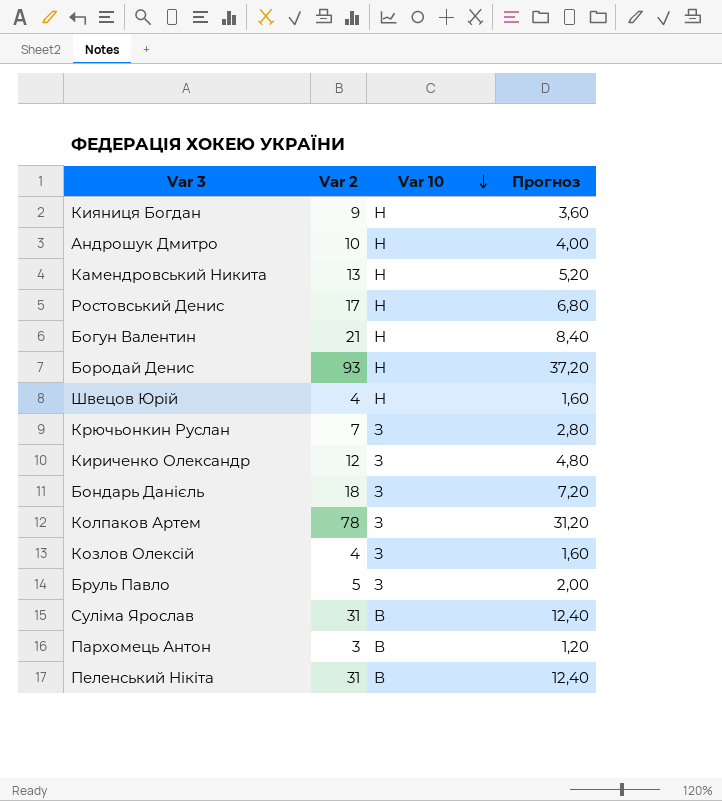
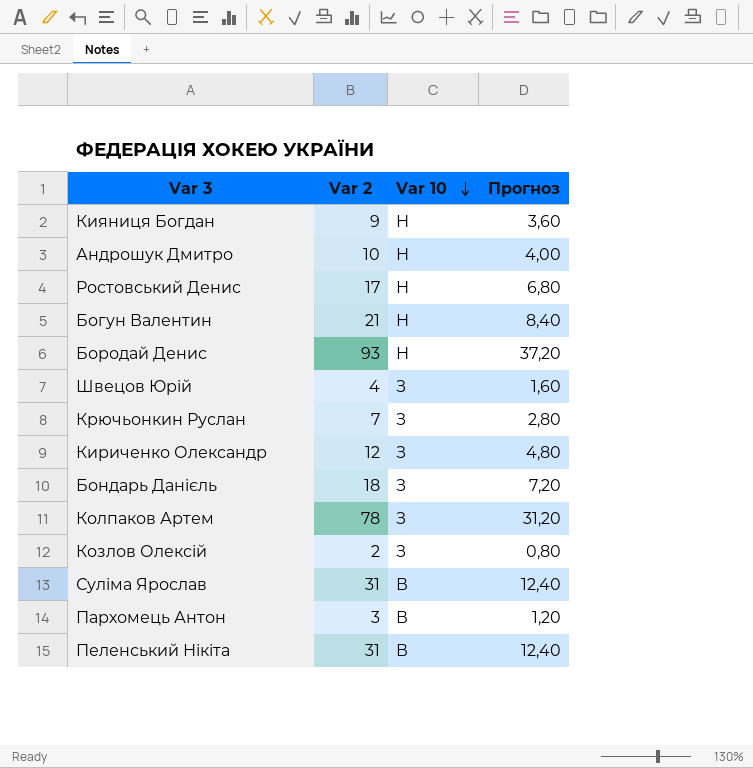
row Камендровський Никита: 13 | Н | 5,20 -> none
row Бруль Павло: 5 | З | 2,00 -> none
Швецов Юрій | Var 10: Н -> З
Козлов Олексій | Var 2: 4 -> 2
Козлов Олексій | Прогноз: 1,60 -> 0,80

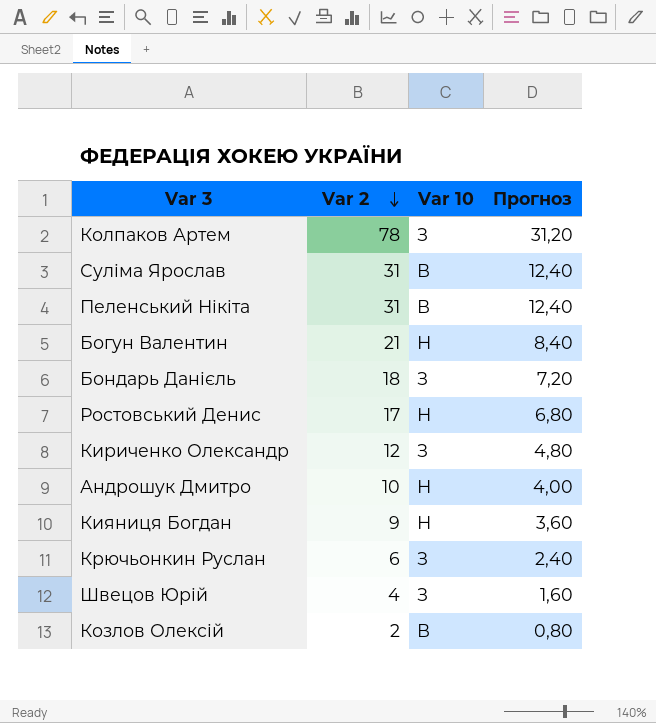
row order: Var 10 descending -> Var 2 descending
row Бородай Денис: 93 | Н | 37,20 -> none
row Пархомець Антон: 3 | В | 1,20 -> none
Крючьонкин Руслан | Var 2: 7 -> 6
Крючьонкин Руслан | Прогноз: 2,80 -> 2,40
Козлов Олексій | Var 10: З -> В

